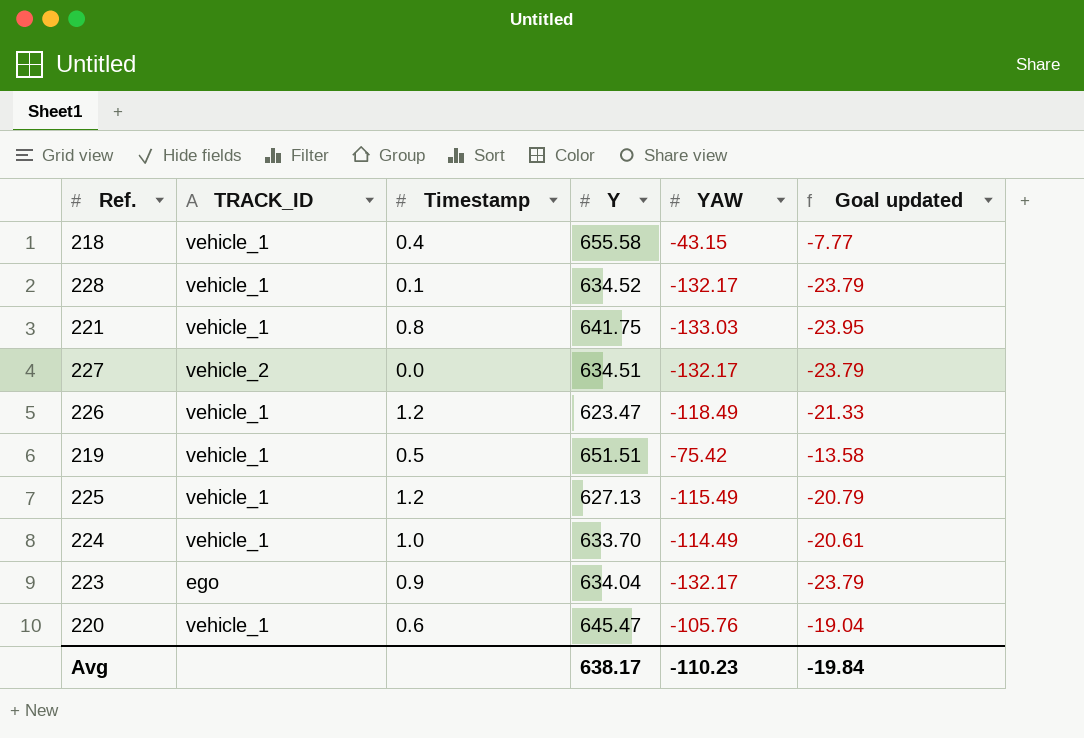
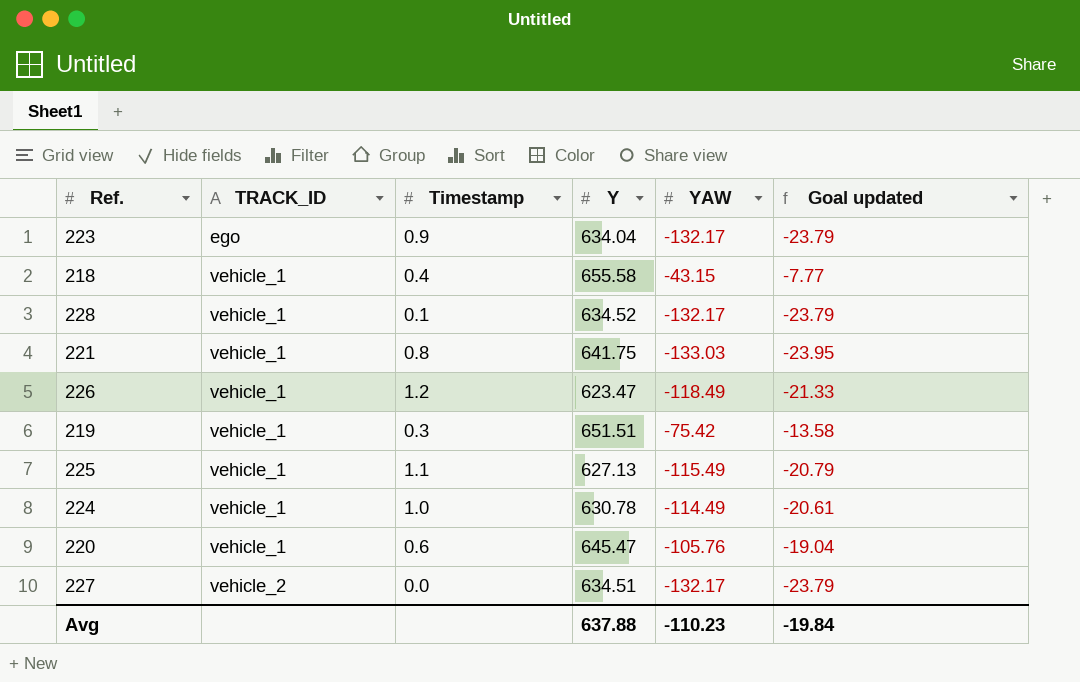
row order: none -> TRACK_ID ascending
219 | Timestamp: 0.5 -> 0.3
225 | Timestamp: 1.2 -> 1.1
224 | Y: 633.70 -> 630.78
Avg | Y: 638.17 -> 637.88

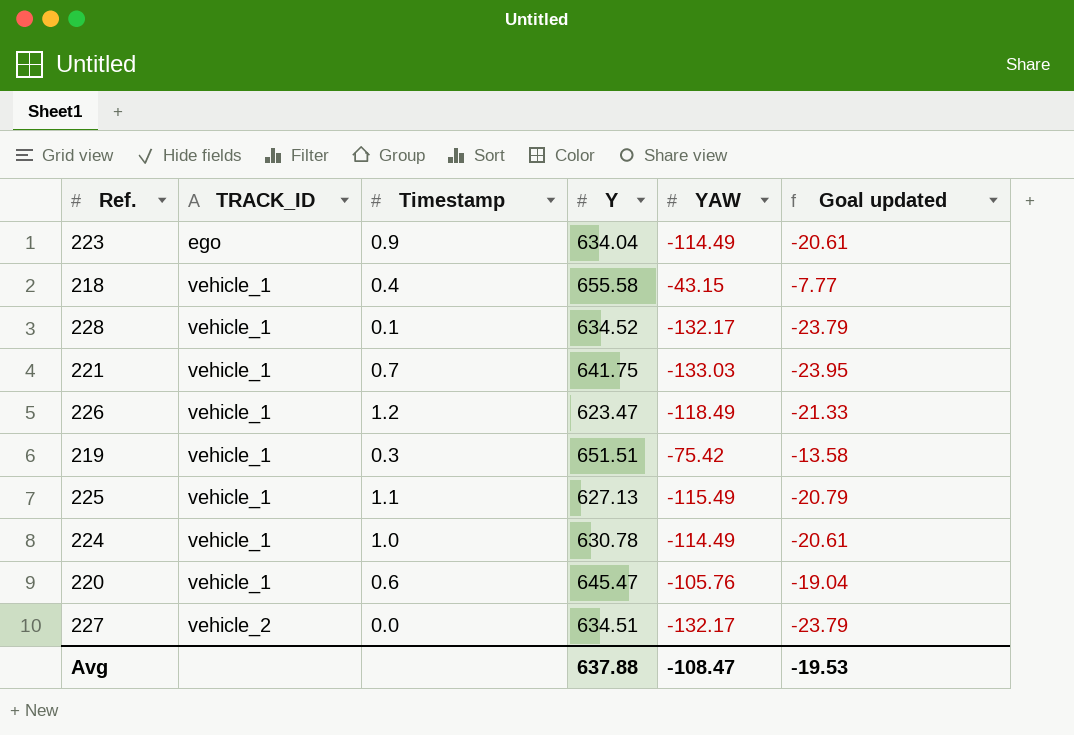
223 | YAW: -132.17 -> -114.49
223 | Goal updated: -23.79 -> -20.61
221 | Timestamp: 0.8 -> 0.7
Avg | YAW: -110.23 -> -108.47
Avg | Goal updated: -19.84 -> -19.53

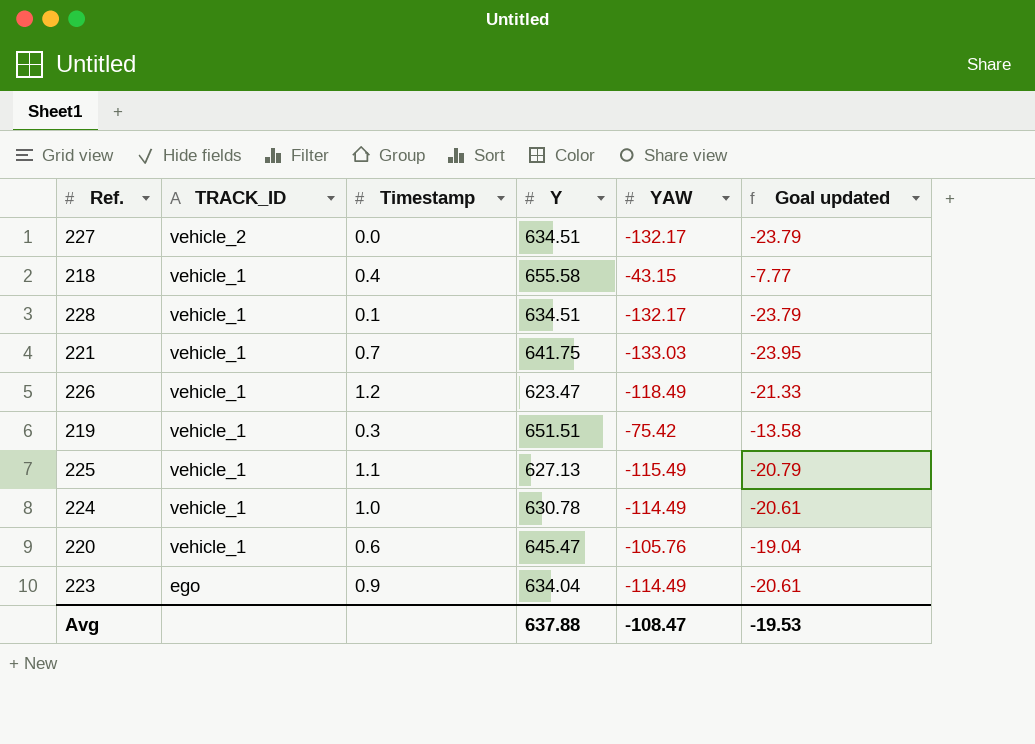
row order: TRACK_ID ascending -> TRACK_ID descending
228 | Y: 634.52 -> 634.51

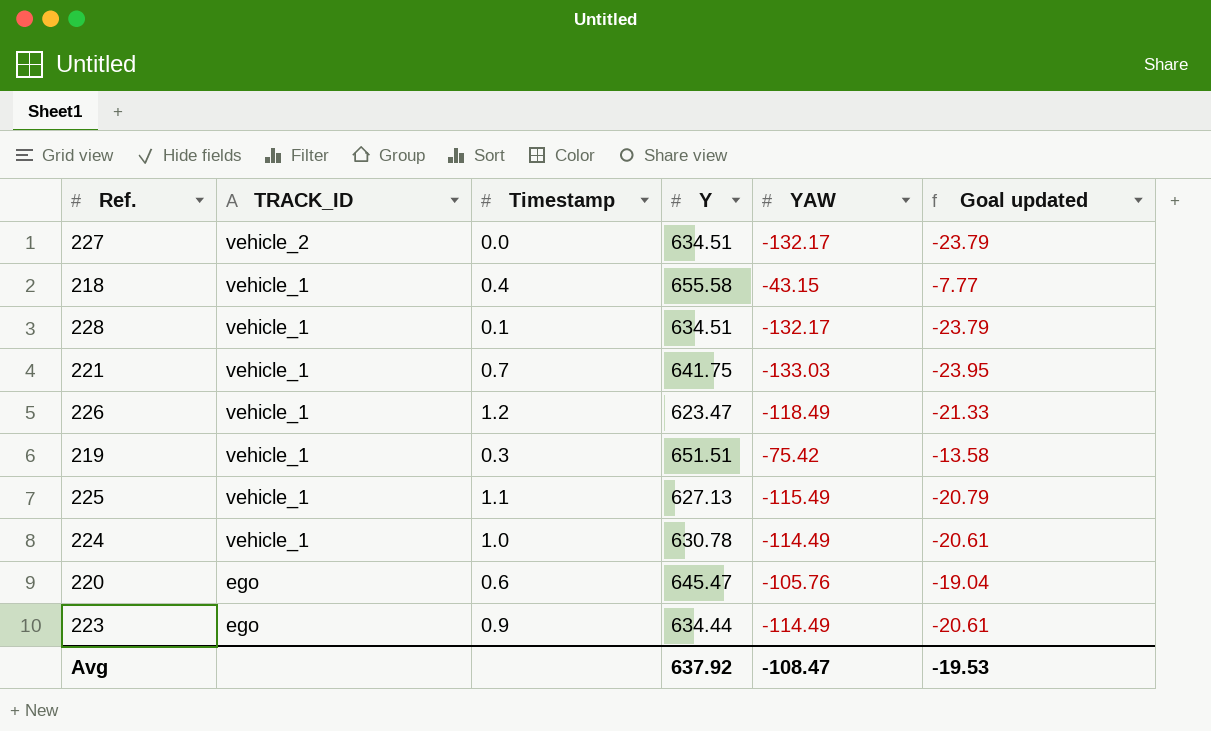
220 | TRACK_ID: vehicle_1 -> ego
223 | Y: 634.04 -> 634.44
Avg | Y: 637.88 -> 637.92

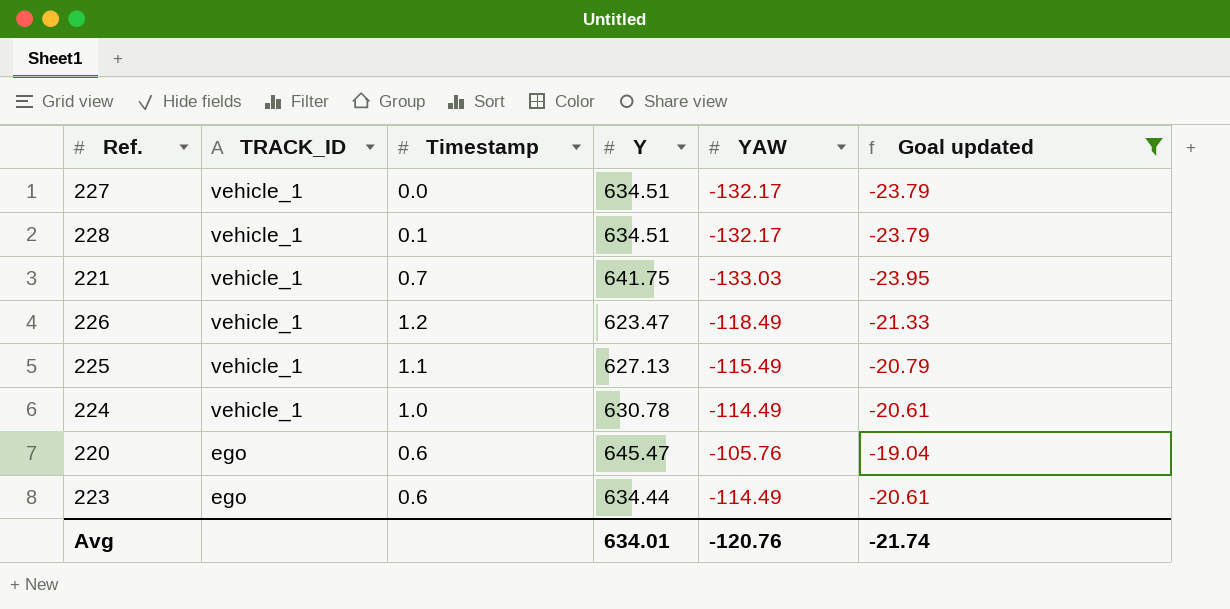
filter: none -> Goal updated <= -19.04
227 | TRACK_ID: vehicle_2 -> vehicle_1
223 | Timestamp: 0.9 -> 0.6
Avg | Y: 637.92 -> 634.01
Avg | YAW: -108.47 -> -120.76
Avg | Goal updated: -19.53 -> -21.74

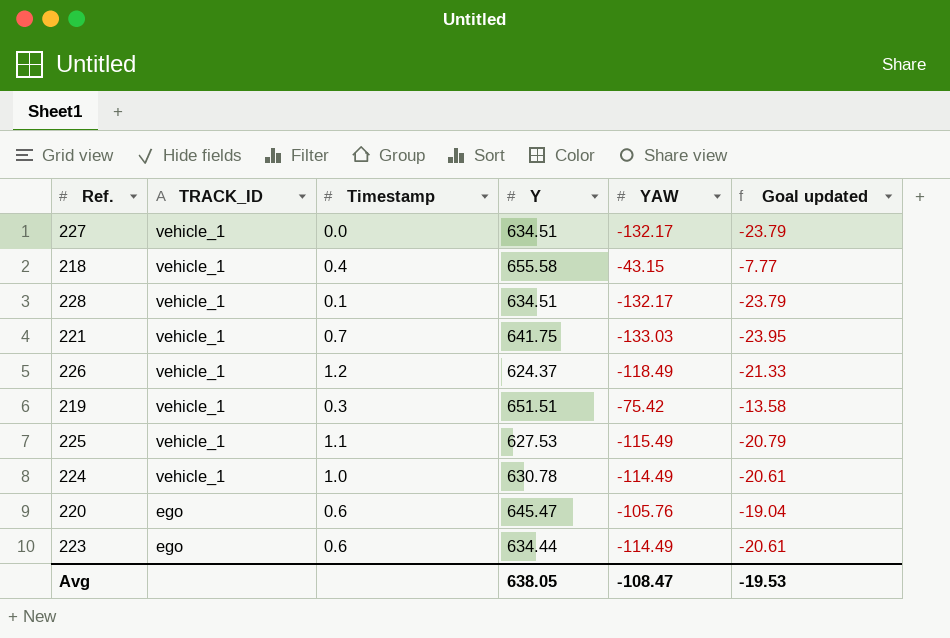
filter: Goal updated <= -19.04 -> none
226 | Y: 623.47 -> 624.37
225 | Y: 627.13 -> 627.53
Avg | Y: 634.01 -> 638.05
Avg | YAW: -120.76 -> -108.47
Avg | Goal updated: -21.74 -> -19.53

